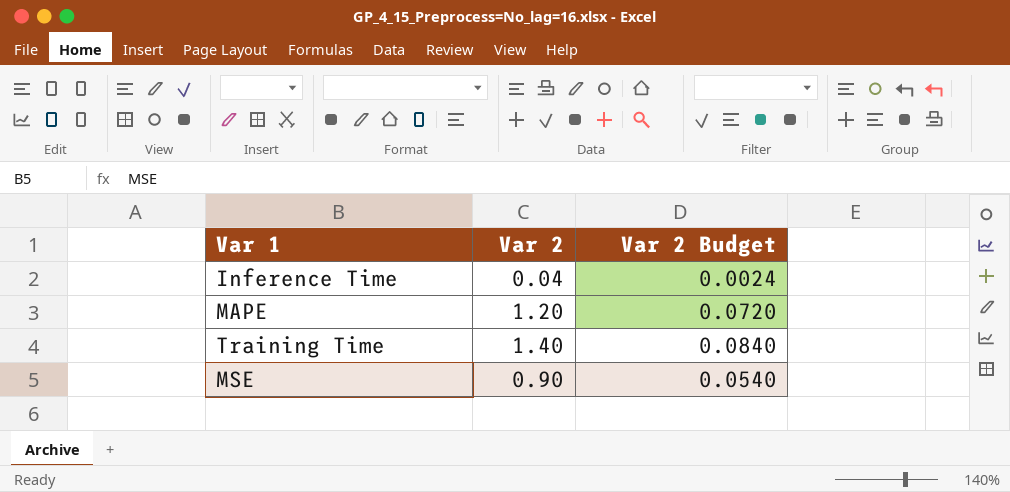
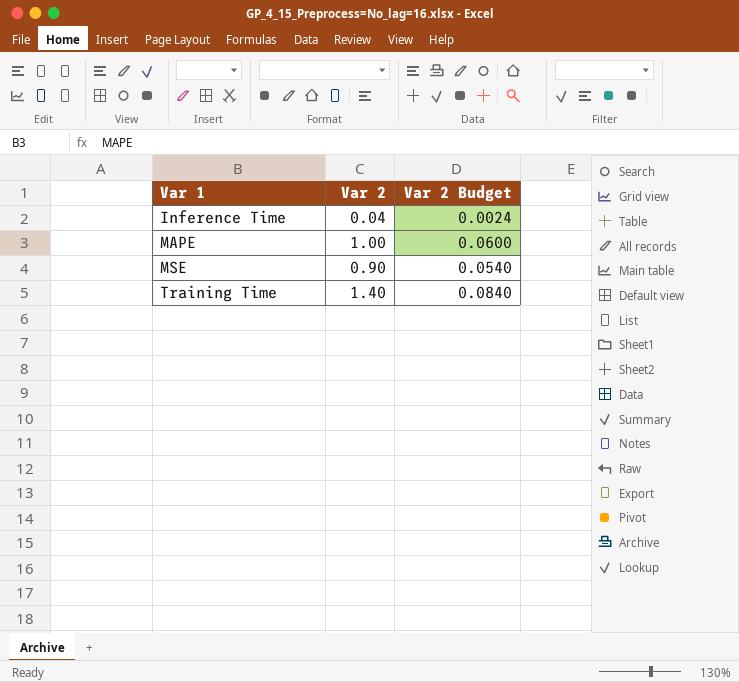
row order: none -> Var 1 ascending
MAPE | Var 2: 1.20 -> 1.00
MAPE | Var 2 Budget: 0.0720 -> 0.0600

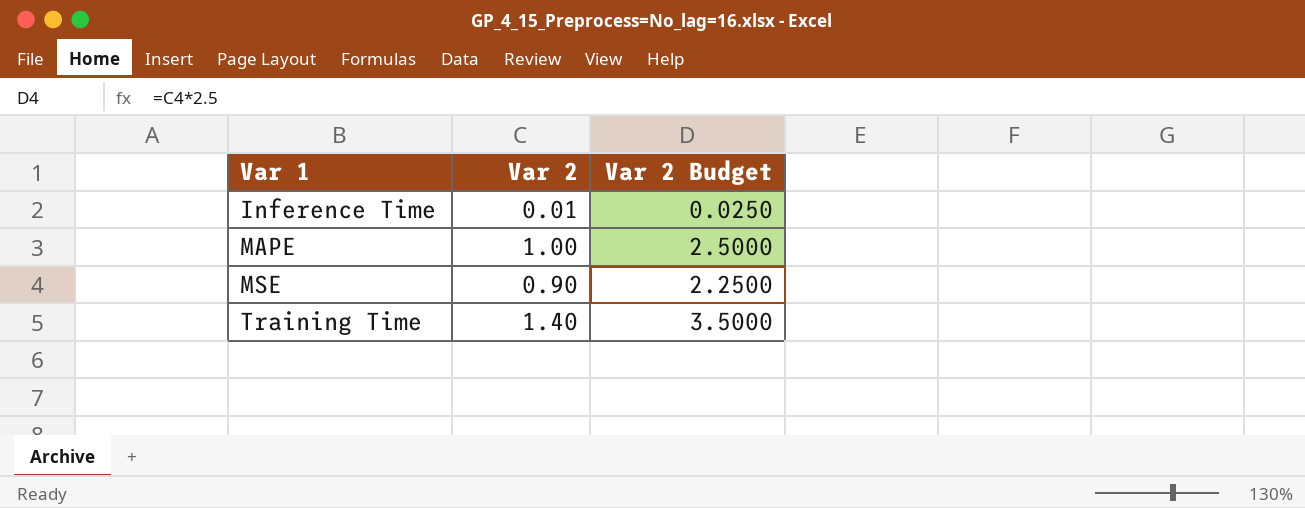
column Var 2 Budget | formula: [Var 2] * 0.06 -> [Var 2] * 2.5
Inference Time | Var 2: 0.04 -> 0.01

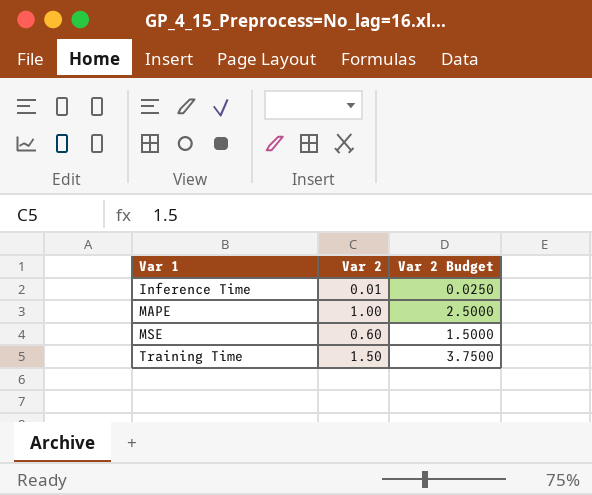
MSE | Var 2: 0.90 -> 0.60
MSE | Var 2 Budget: 2.2500 -> 1.5000
Training Time | Var 2: 1.40 -> 1.50
Training Time | Var 2 Budget: 3.5000 -> 3.7500

